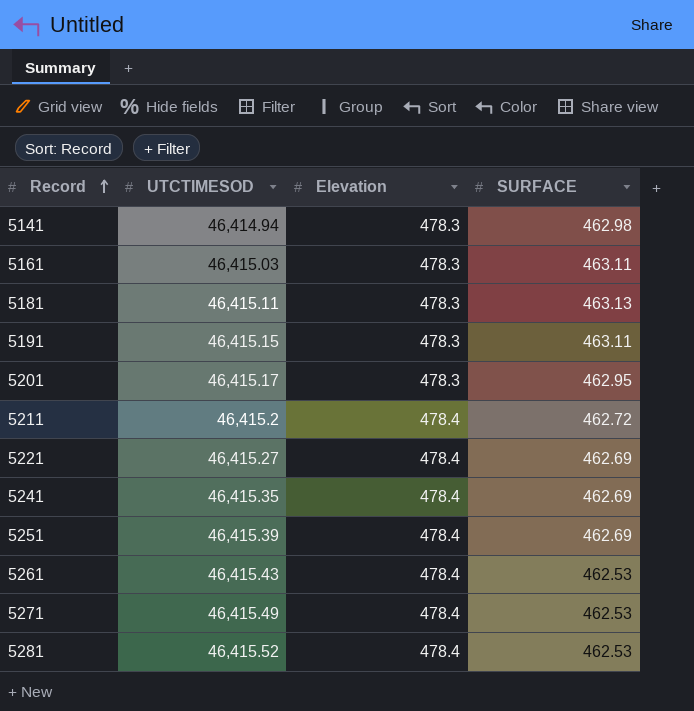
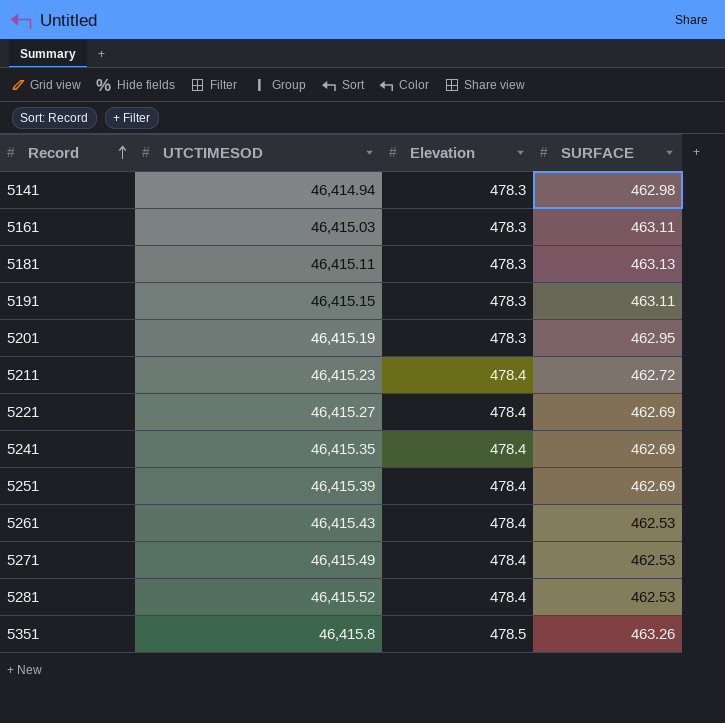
5201 | UTCTIMESOD: 46,415.17 -> 46,415.19
5211 | UTCTIMESOD: 46,415.2 -> 46,415.23
row 5351: none -> 46,415.8 | 478.5 | 463.26

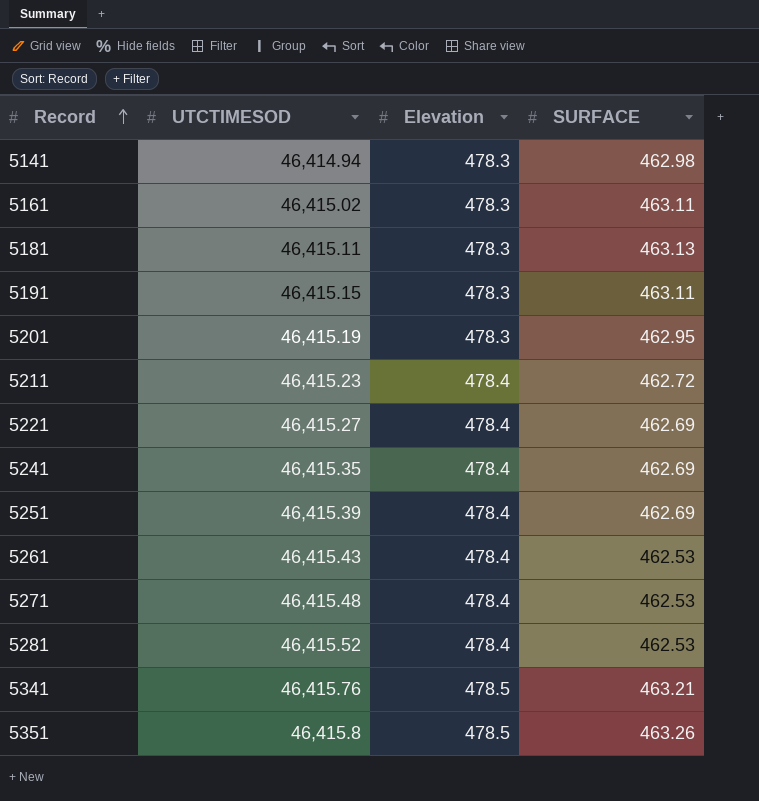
5161 | UTCTIMESOD: 46,415.03 -> 46,415.02
5271 | UTCTIMESOD: 46,415.49 -> 46,415.48
row 5341: none -> 46,415.76 | 478.5 | 463.21

